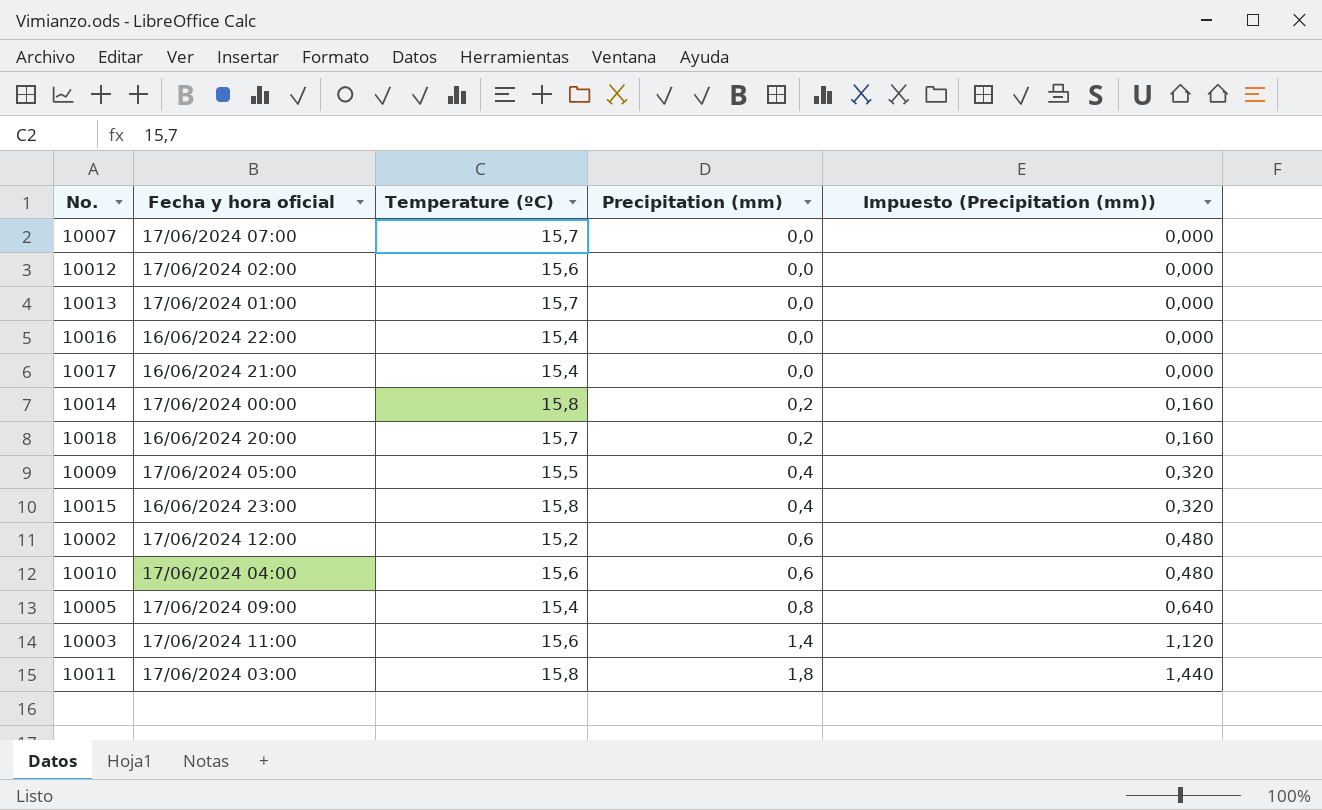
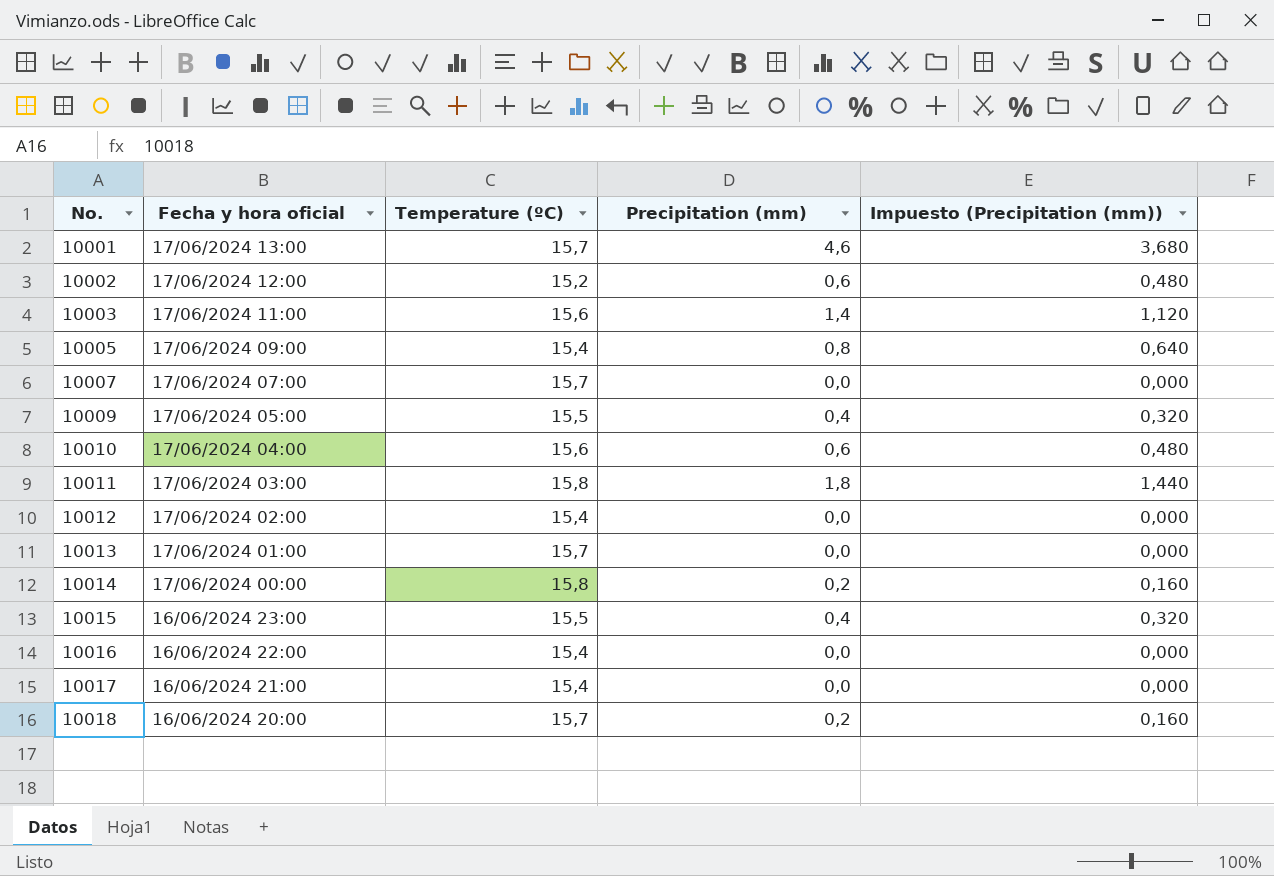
row order: Precipitation (mm) ascending -> No. ascending
row 10001: none -> 17/06/2024 13:00 | 15,7 | 4,6 | 3,680
10012 | Temperature (ºC): 15,6 -> 15,4
10015 | Temperature (ºC): 15,8 -> 15,5

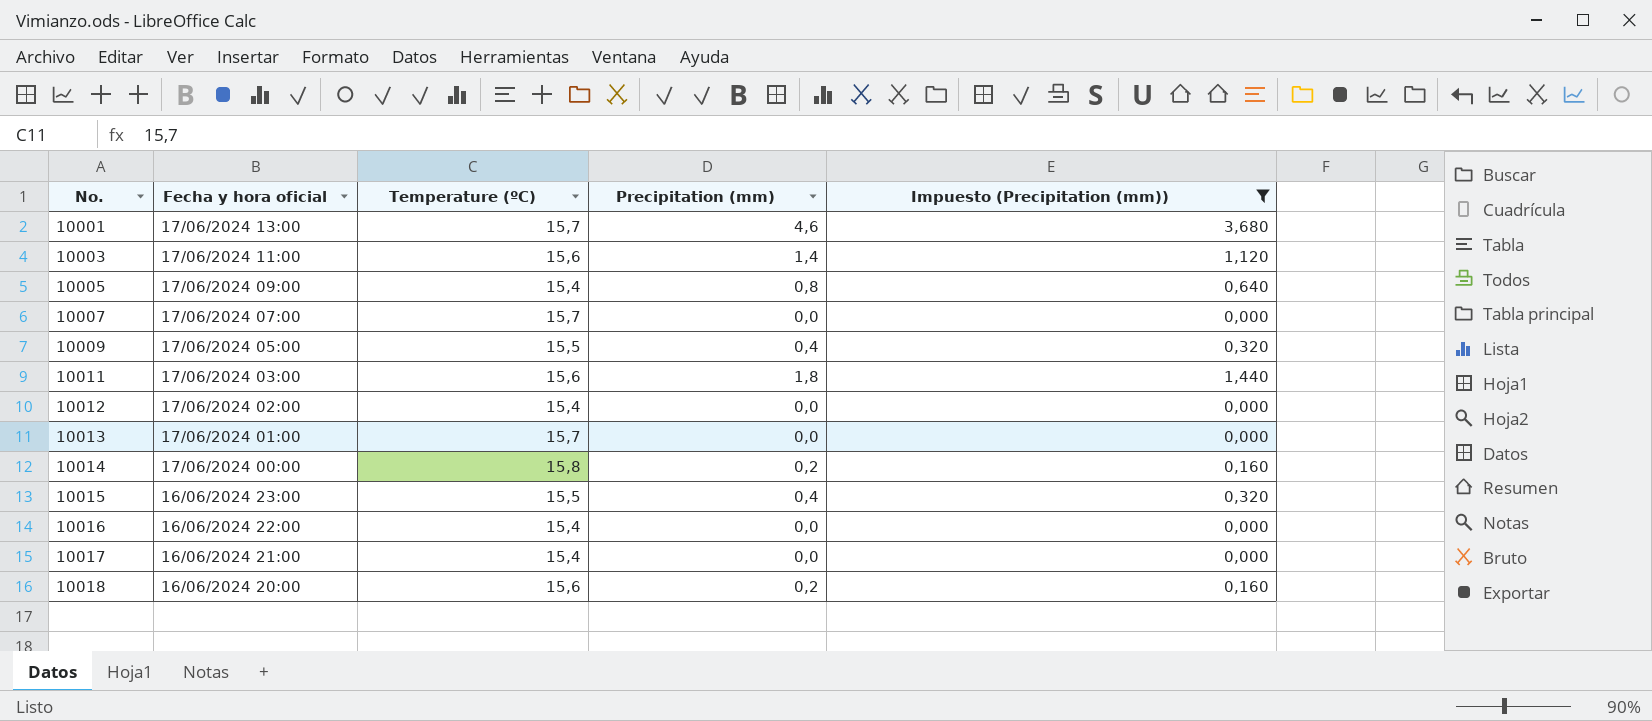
filter: none -> Impuesto (Precipitation (mm)) != 0,480
10011 | Temperature (ºC): 15,8 -> 15,6
10018 | Temperature (ºC): 15,7 -> 15,6

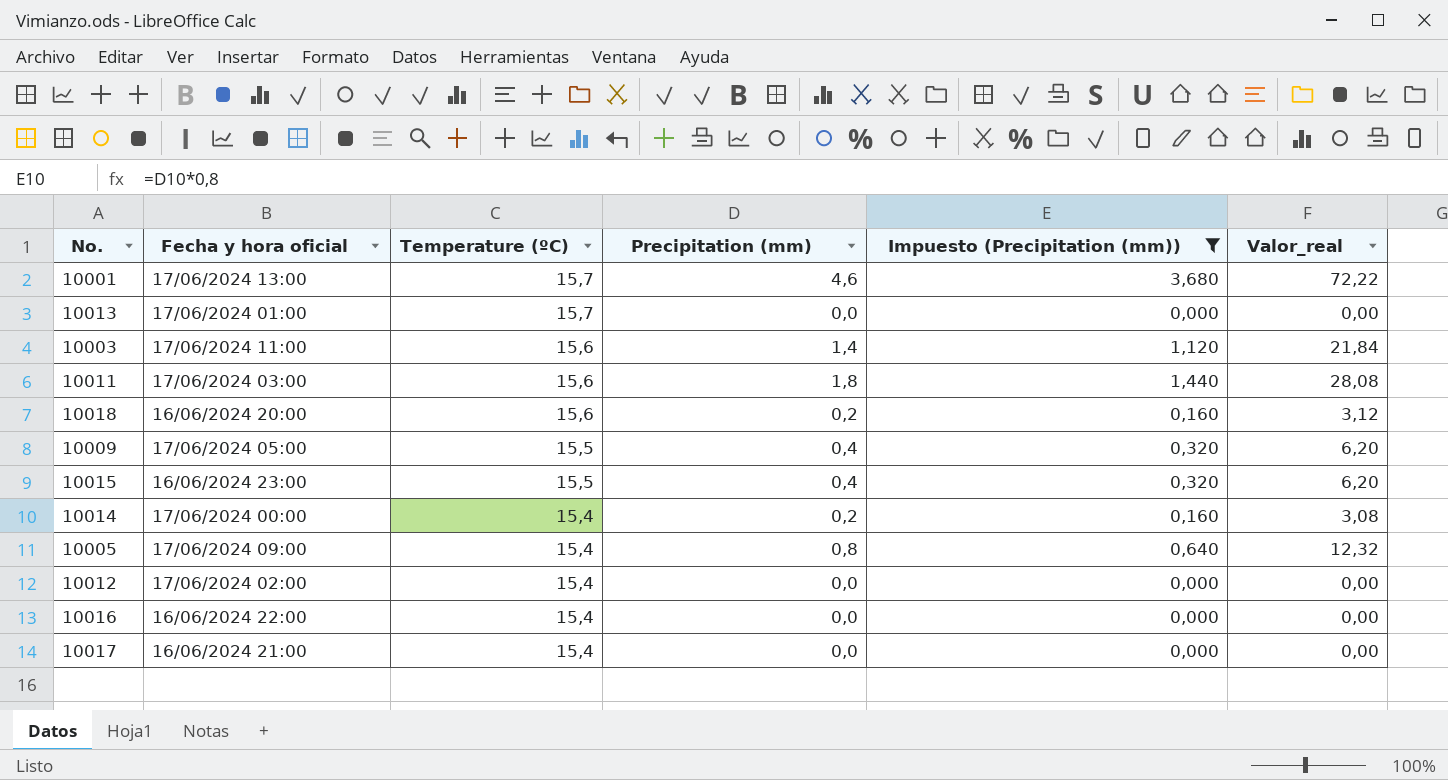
row order: No. ascending -> Temperature (ºC) descending
column Valor_real | formula: none -> [Temperature (ºC)] * [Precipitation (mm)]
row 10007: 17/06/2024 07:00 | 15,7 | 0,0 | 0,000 -> none
10014 | Temperature (ºC): 15,8 -> 15,4

